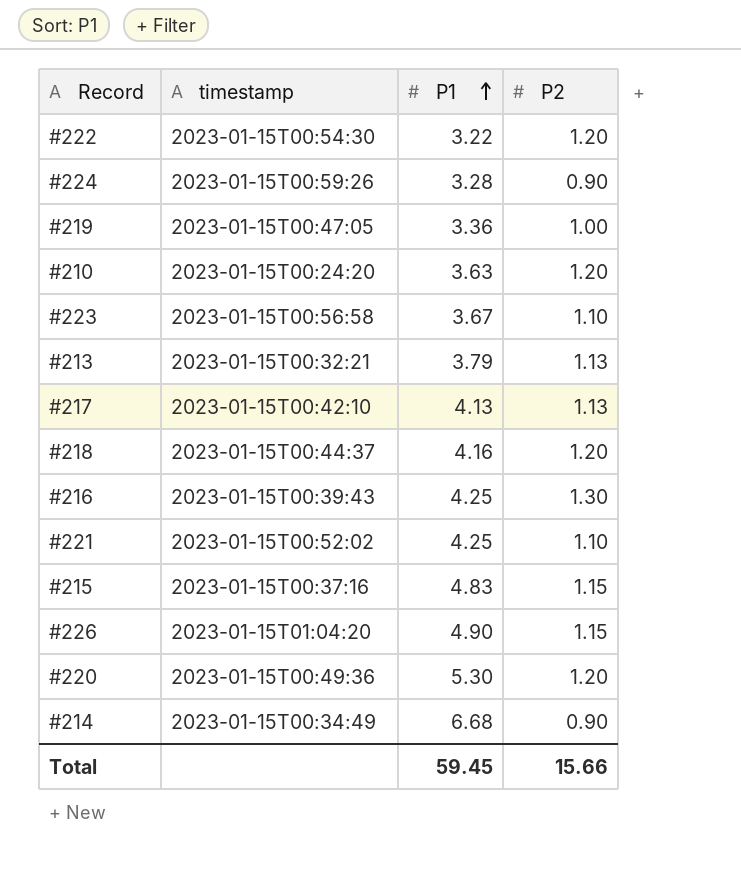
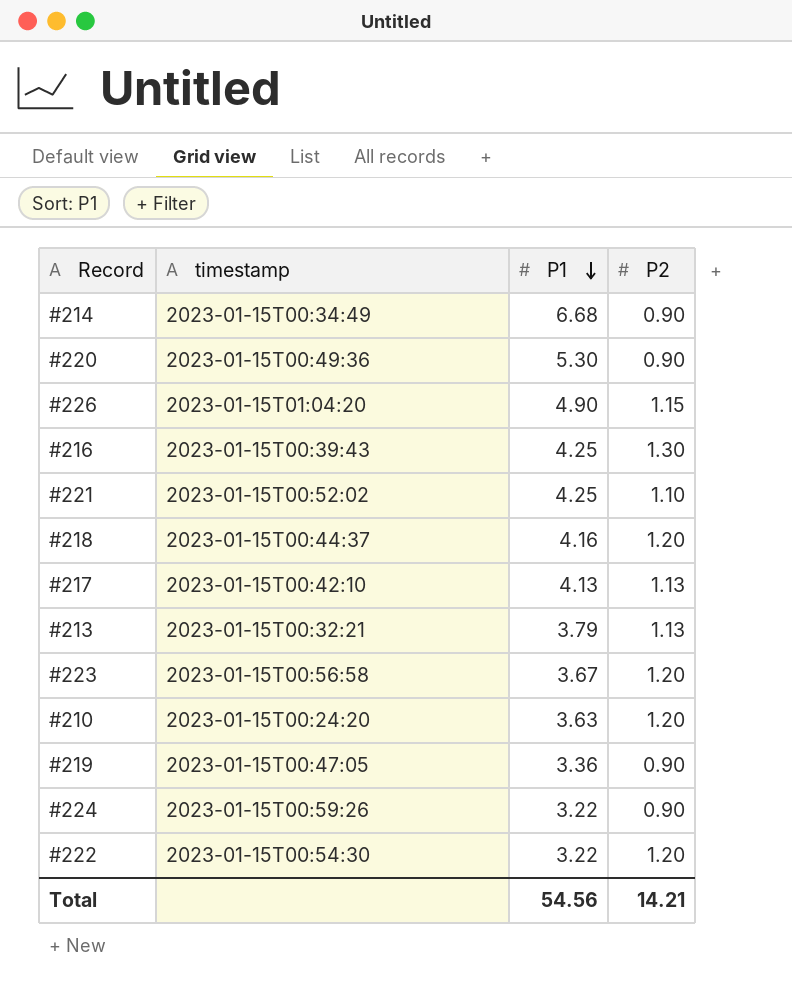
row order: P1 ascending -> P1 descending
row #215: 2023-01-15T00:37:16 | 4.83 | 1.15 -> none
#220 | P2: 1.20 -> 0.90
#223 | P2: 1.10 -> 1.20
#219 | P2: 1.00 -> 0.90
#224 | P1: 3.28 -> 3.22
Total | P1: 59.45 -> 54.56
Total | P2: 15.66 -> 14.21

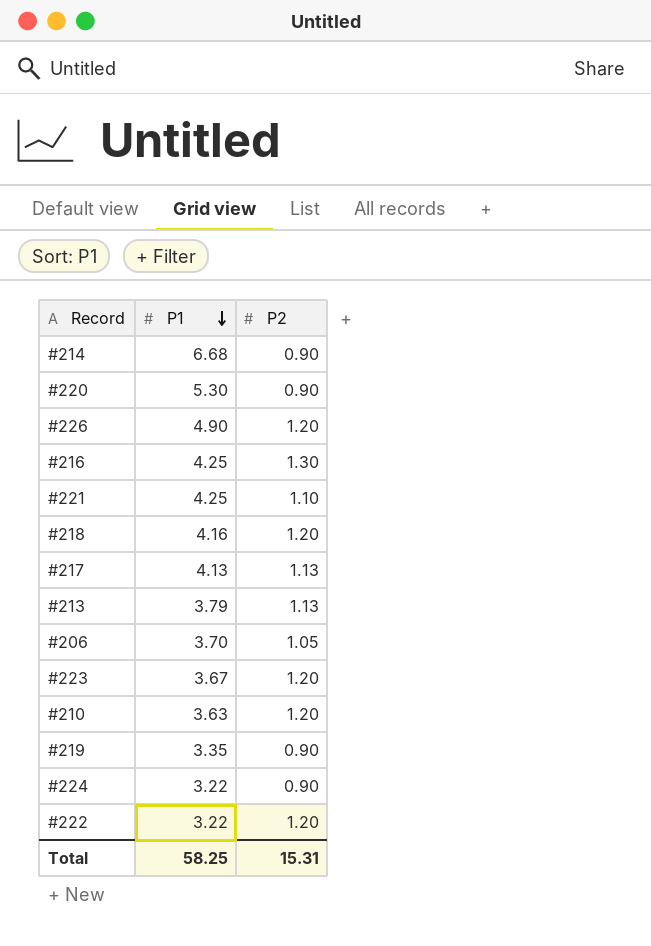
column timestamp | position: 2 -> none
#226 | P2: 1.15 -> 1.20
row #206: none -> 3.70 | 1.05
#219 | P1: 3.36 -> 3.35
Total | P1: 54.56 -> 58.25
Total | P2: 14.21 -> 15.31

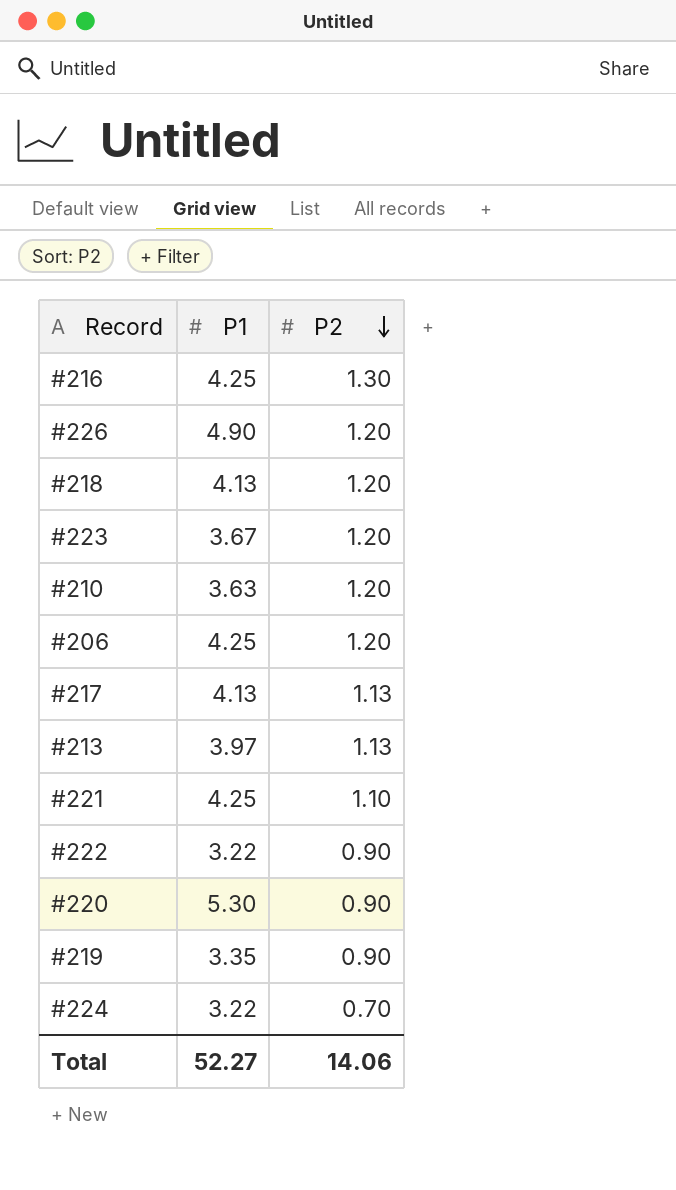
row order: P1 descending -> P2 descending
row #214: 6.68 | 0.90 -> none
#218 | P1: 4.16 -> 4.13
#206 | P1: 3.70 -> 4.25
#206 | P2: 1.05 -> 1.20
#213 | P1: 3.79 -> 3.97
#222 | P2: 1.20 -> 0.90
#224 | P2: 0.90 -> 0.70
Total | P1: 58.25 -> 52.27
Total | P2: 15.31 -> 14.06

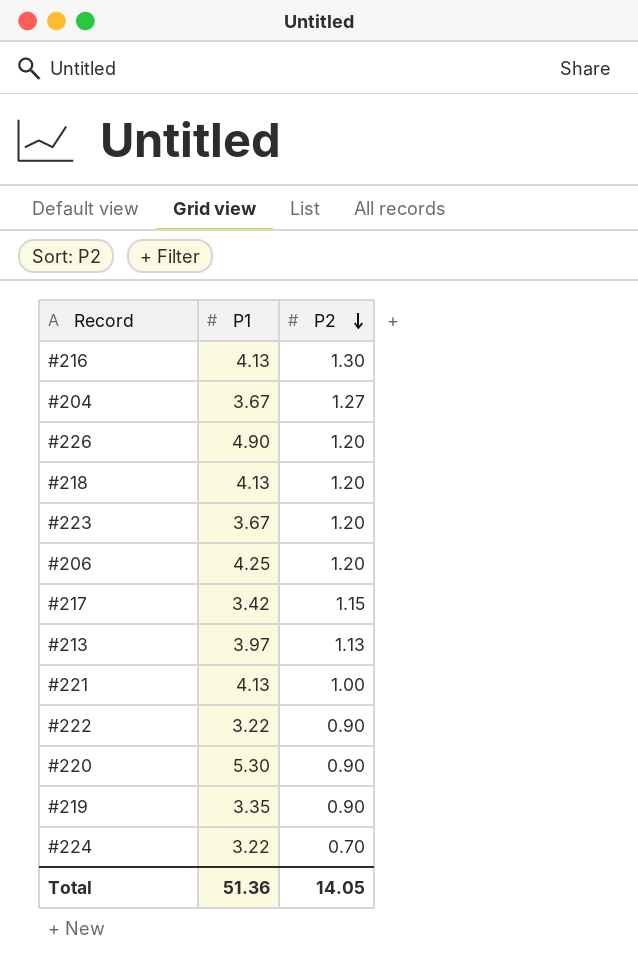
row #210: 3.63 | 1.20 -> none
#216 | P1: 4.25 -> 4.13
row #204: none -> 3.67 | 1.27
#217 | P1: 4.13 -> 3.42
#217 | P2: 1.13 -> 1.15
#221 | P1: 4.25 -> 4.13
#221 | P2: 1.10 -> 1.00
Total | P1: 52.27 -> 51.36
Total | P2: 14.06 -> 14.05

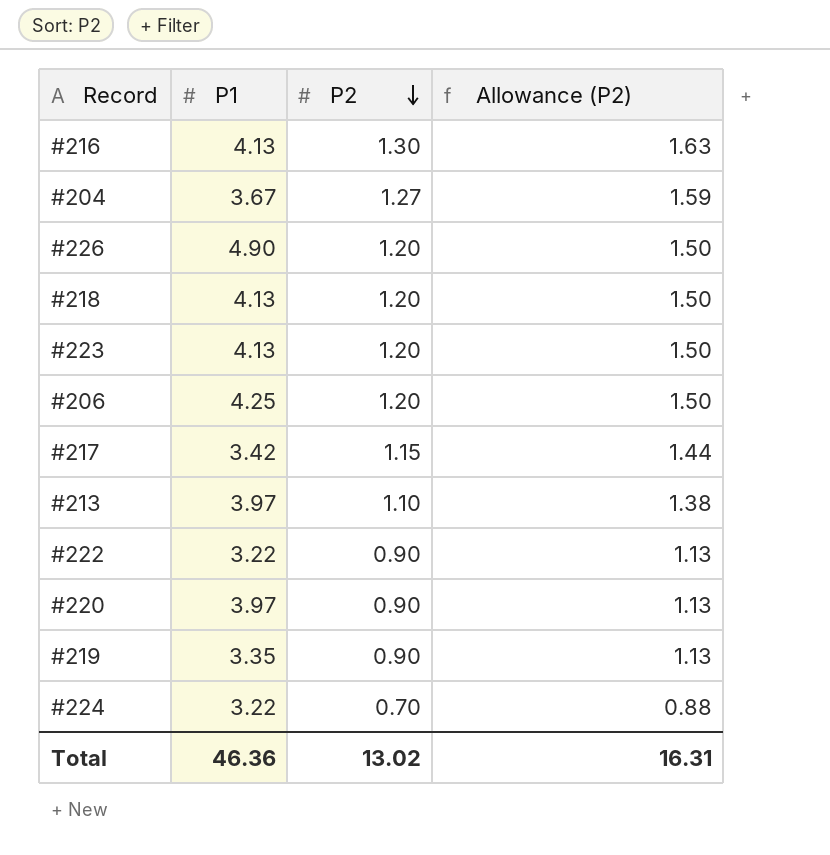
column Allowance (P2) | formula: none -> [P2] * 1.25
row #221: 4.13 | 1.00 -> none
#223 | P1: 3.67 -> 4.13
#213 | P2: 1.13 -> 1.10
#220 | P1: 5.30 -> 3.97
Total | P1: 51.36 -> 46.36
Total | P2: 14.05 -> 13.02

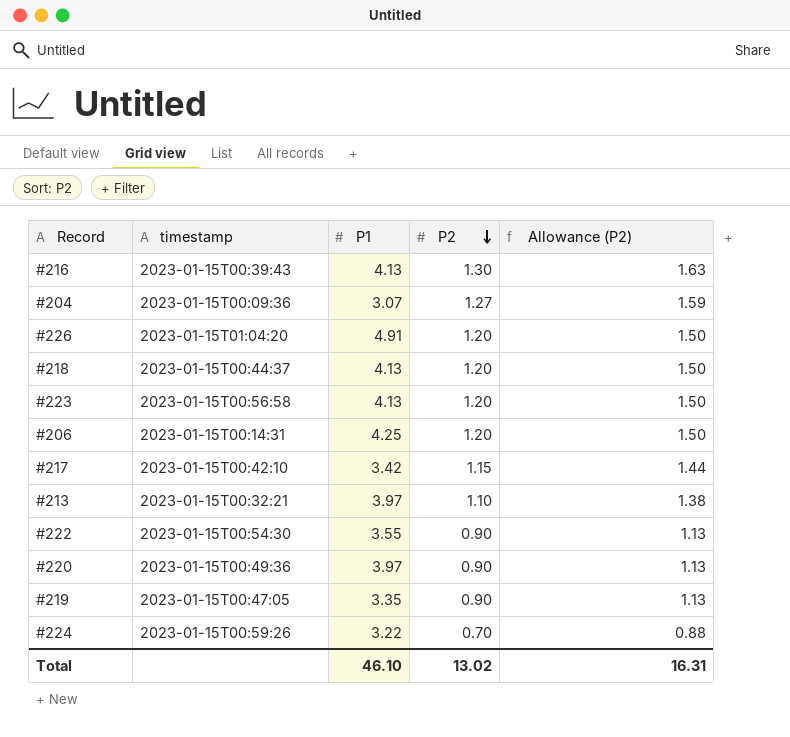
column timestamp | position: none -> 2
#204 | P1: 3.67 -> 3.07
#226 | P1: 4.90 -> 4.91
#222 | P1: 3.22 -> 3.55
Total | P1: 46.36 -> 46.10

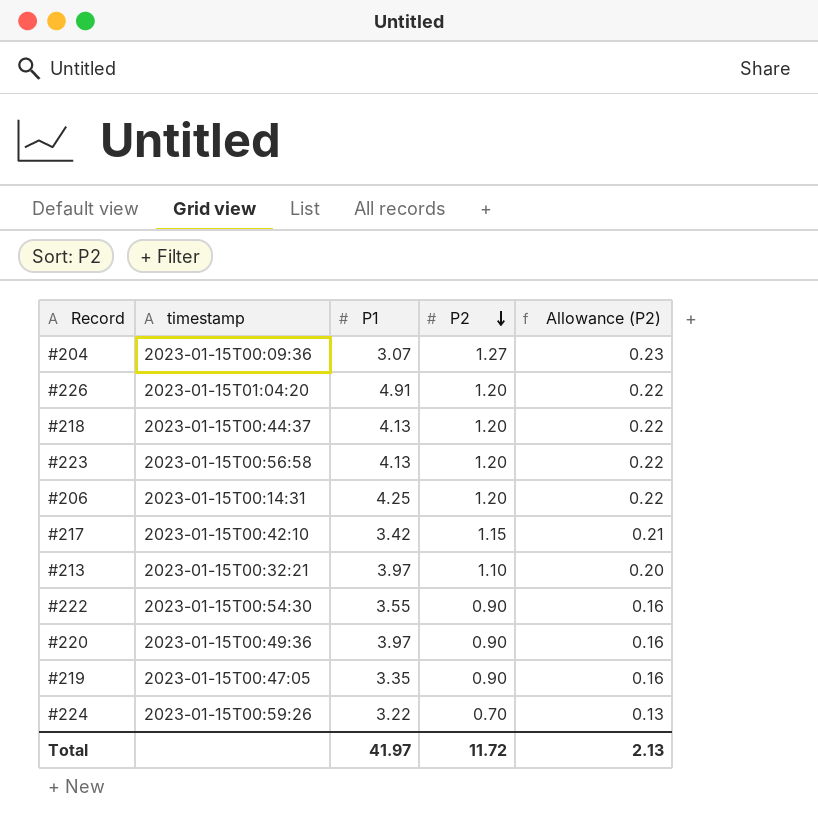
column Allowance (P2) | formula: [P2] * 1.25 -> [P2] * 0.18
row #216: 2023-01-15T00:39:43 | 4.13 | 1.30 | 1.63 -> none
Total | P1: 46.10 -> 41.97
Total | P2: 13.02 -> 11.72
Total | Allowance (P2): 16.31 -> 2.13

